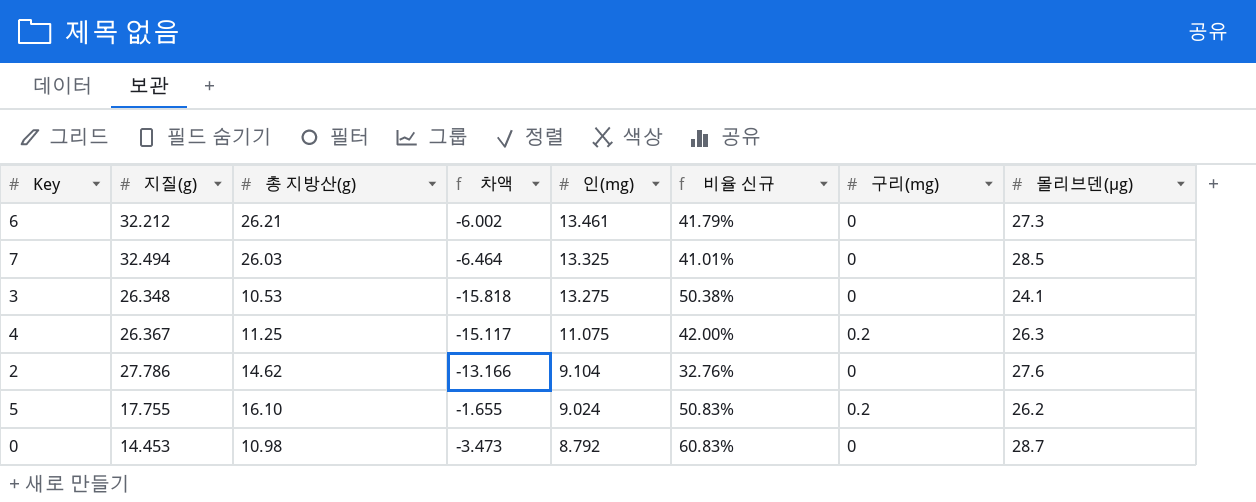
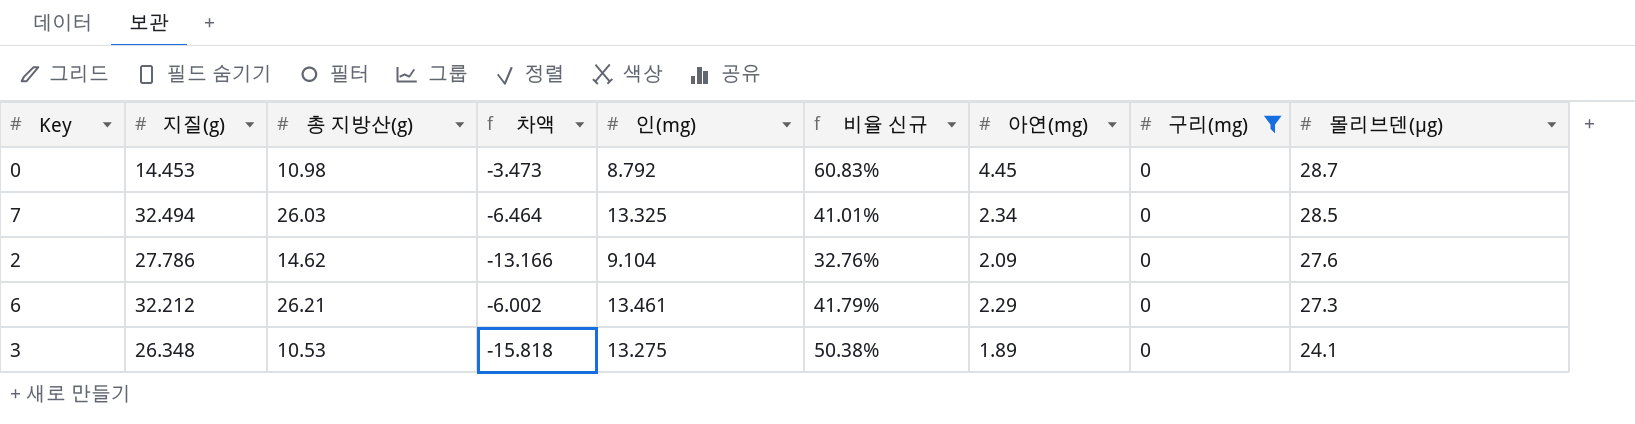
filter: none -> 구리(mg) = 0
row order: 인(mg) descending -> 몰리브덴(μg) descending
column 아연(mg) | position: none -> 7

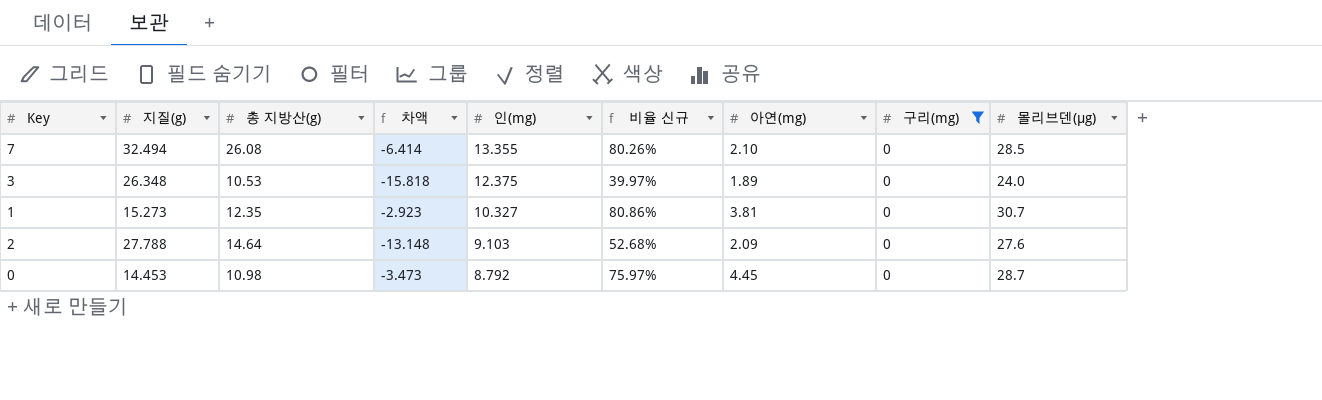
row order: 몰리브덴(μg) descending -> 인(mg) descending
column 비율 신규 | formula: [인(mg)] / [지질(g)] -> [총 지방산(g)] / [지질(g)]
row 6: 32.212 | 26.21 | -6.002 | 13.461 | 41.79% | 2.29 | 0 | 27.3 -> none
7 | 총 지방산(g): 26.03 -> 26.08
7 | 차액: -6.464 -> -6.414
7 | 인(mg): 13.325 -> 13.355
7 | 아연(mg): 2.34 -> 2.10
3 | 인(mg): 13.275 -> 12.375
3 | 몰리브덴(μg): 24.1 -> 24.0
row 1: none -> 15.273 | 12.35 | -2.923 | 10.327 | 80.86% | 3.81 | 0 | 30.7
2 | 지질(g): 27.786 -> 27.788
2 | 총 지방산(g): 14.62 -> 14.64
2 | 차액: -13.166 -> -13.148
2 | 인(mg): 9.104 -> 9.103

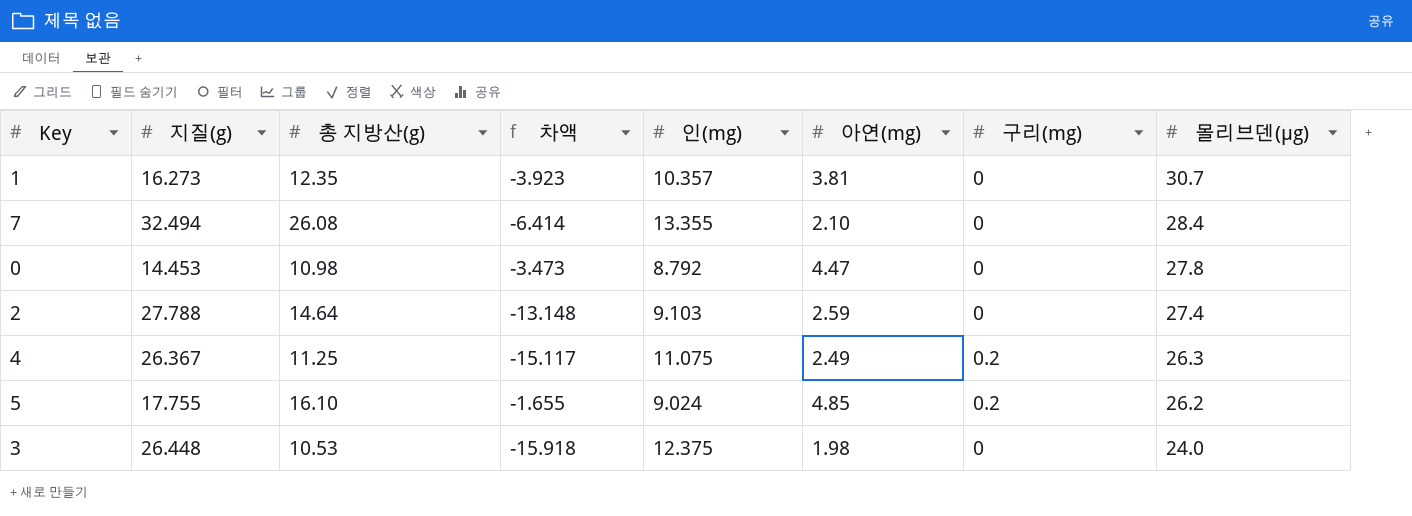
filter: 구리(mg) = 0 -> none
row order: 인(mg) descending -> 몰리브덴(μg) descending
column 비율 신규 | formula: [총 지방산(g)] / [지질(g)] -> none
1 | 지질(g): 15.273 -> 16.273
1 | 차액: -2.923 -> -3.923
1 | 인(mg): 10.327 -> 10.357
7 | 몰리브덴(μg): 28.5 -> 28.4
0 | 아연(mg): 4.45 -> 4.47
0 | 몰리브덴(μg): 28.7 -> 27.8
2 | 아연(mg): 2.09 -> 2.59
2 | 몰리브덴(μg): 27.6 -> 27.4
3 | 지질(g): 26.348 -> 26.448
3 | 차액: -15.818 -> -15.918
3 | 아연(mg): 1.89 -> 1.98

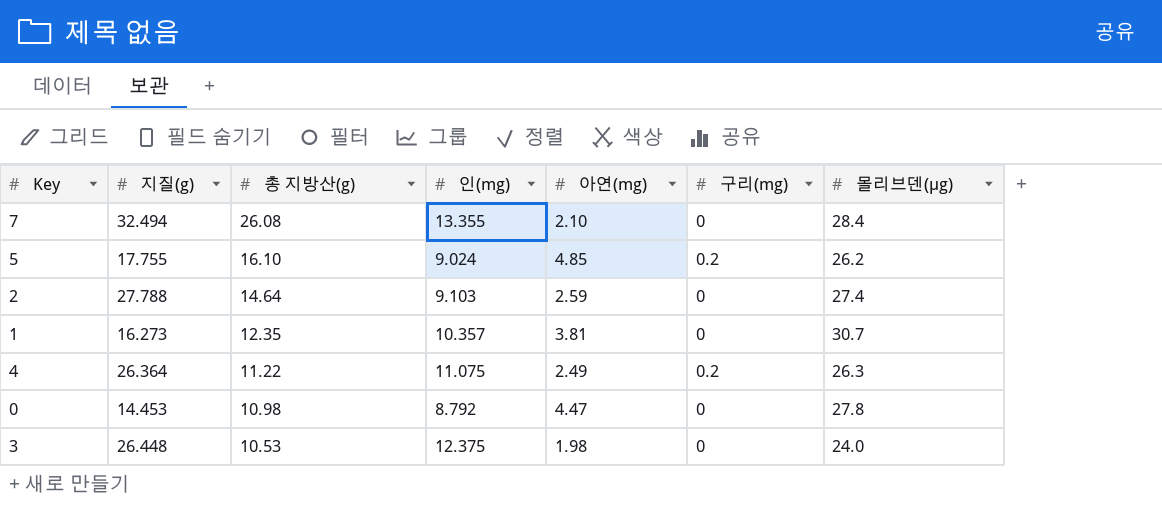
row order: 몰리브덴(μg) descending -> 총 지방산(g) descending
column 차액 | formula: [총 지방산(g)] - [지질(g)] -> none
4 | 지질(g): 26.367 -> 26.364
4 | 총 지방산(g): 11.25 -> 11.22

